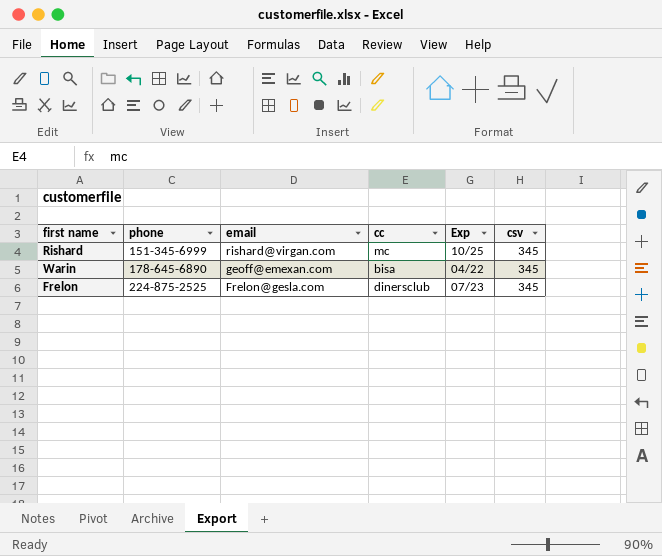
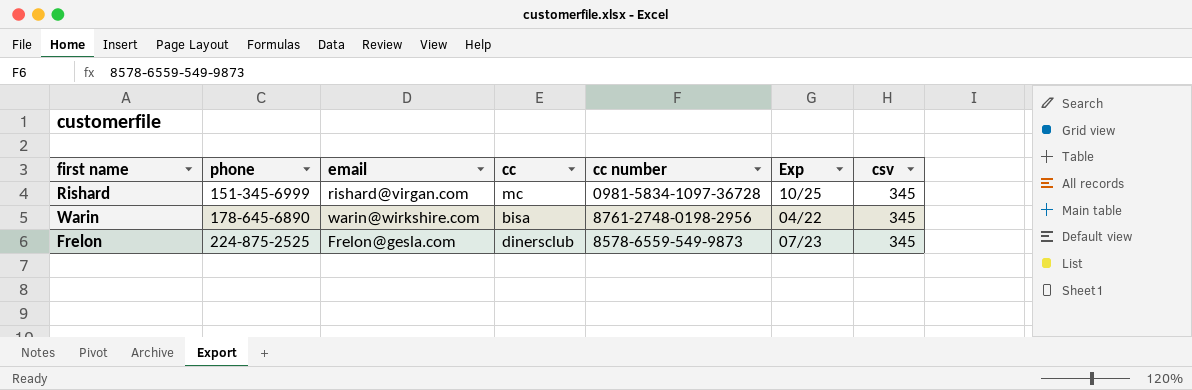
column cc number | position: none -> 5
Warin | email: geoff@emexan.com -> warin@wirkshire.com

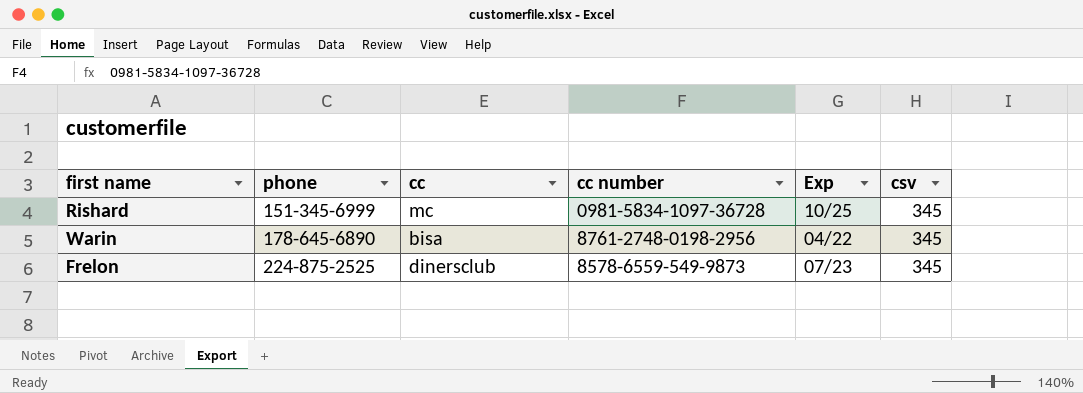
column email | position: 3 -> none

